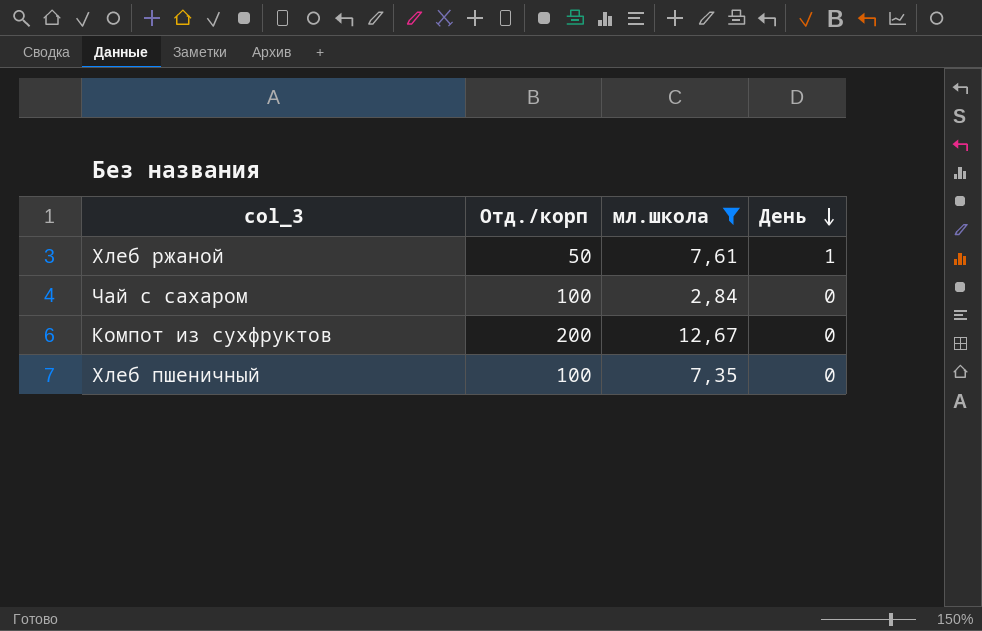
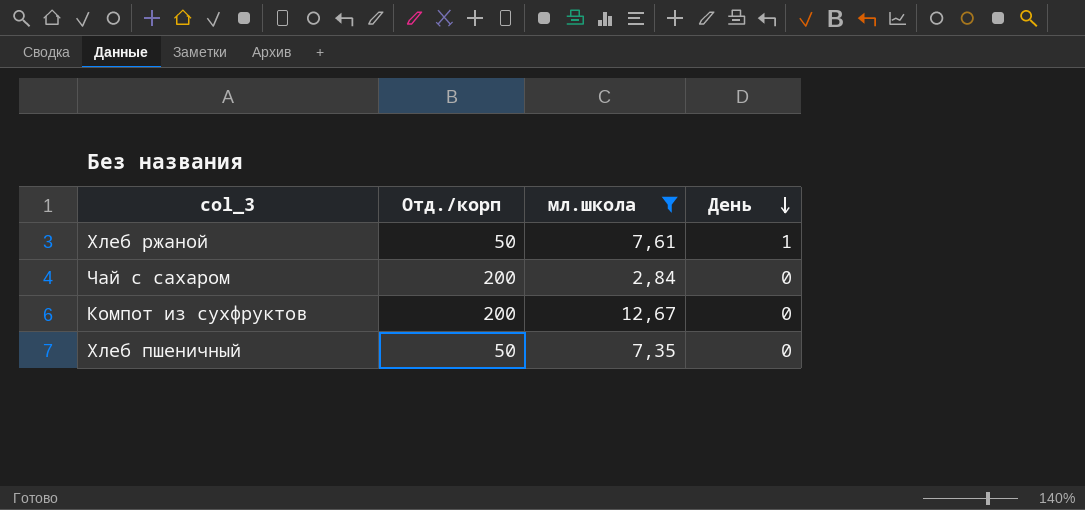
Чай с сахаром | Отд./корп: 100 -> 200
Хлеб пшеничный | Отд./корп: 100 -> 50

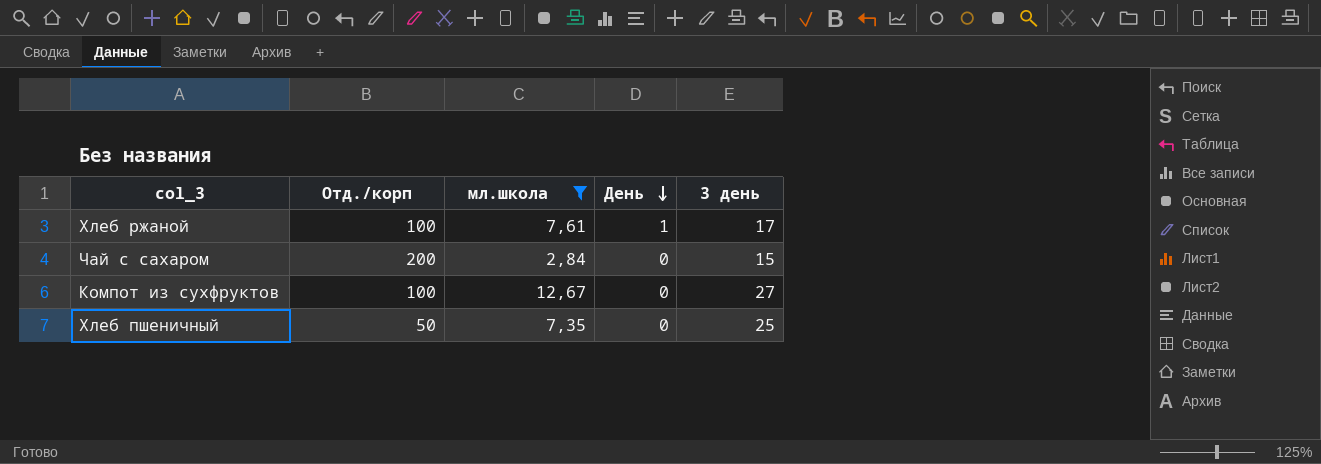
column 3 день | position: none -> 5
Хлеб ржаной | Отд./корп: 50 -> 100
Компот из сухфруктов | Отд./корп: 200 -> 100

